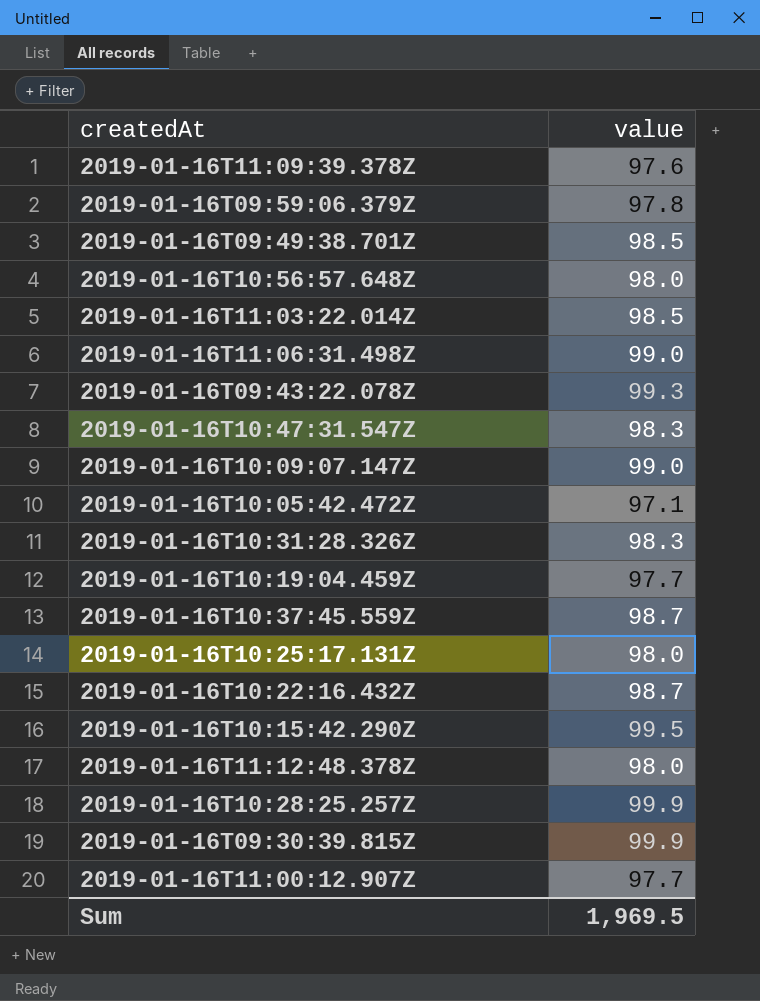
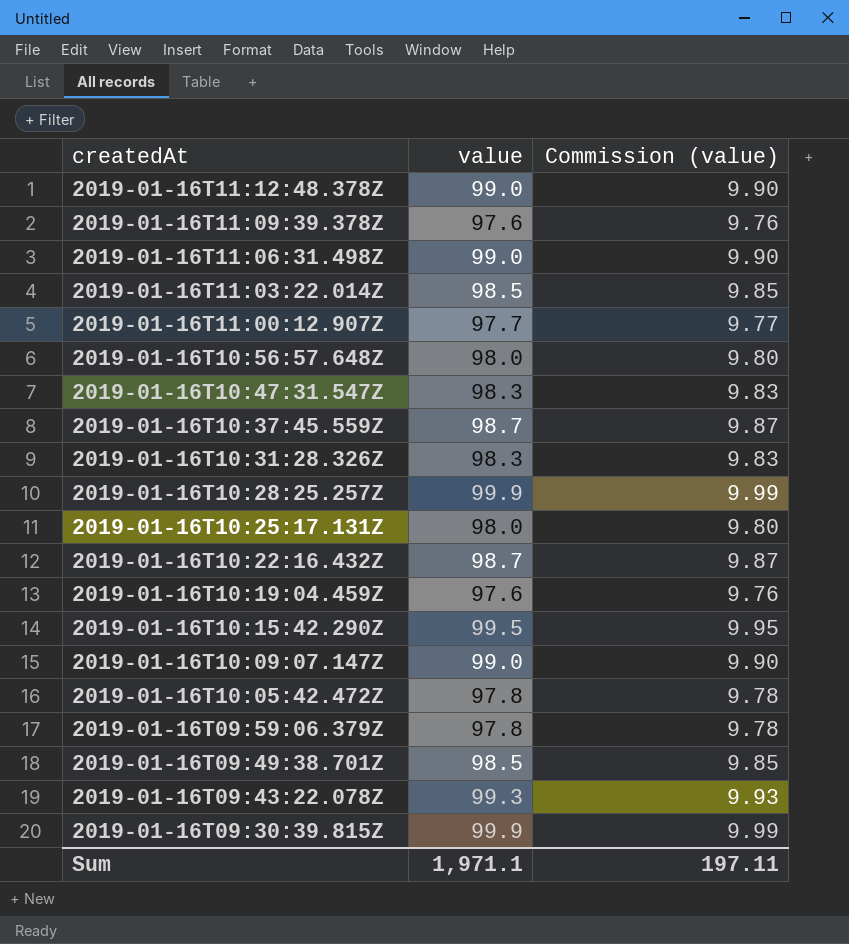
row order: none -> createdAt descending
column Commission (value) | formula: none -> [value] * 0.1
2019-01-16T11:12:48.378Z | value: 98.0 -> 99.0
2019-01-16T10:19:04.459Z | value: 97.7 -> 97.6
2019-01-16T10:05:42.472Z | value: 97.1 -> 97.8
Sum | value: 1,969.5 -> 1,971.1

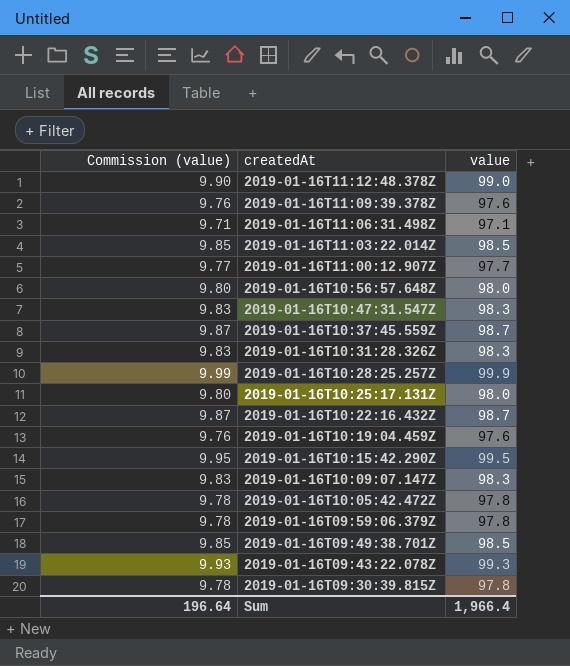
column Commission (value) | position: 3 -> 1
2019-01-16T11:06:31.498Z | Commission (value): 9.90 -> 9.71
2019-01-16T11:06:31.498Z | value: 99.0 -> 97.1
2019-01-16T10:09:07.147Z | Commission (value): 9.90 -> 9.83
2019-01-16T10:09:07.147Z | value: 99.0 -> 98.3
2019-01-16T09:30:39.815Z | Commission (value): 9.99 -> 9.78
2019-01-16T09:30:39.815Z | value: 99.9 -> 97.8
Sum | Commission (value): 197.11 -> 196.64
Sum | value: 1,971.1 -> 1,966.4

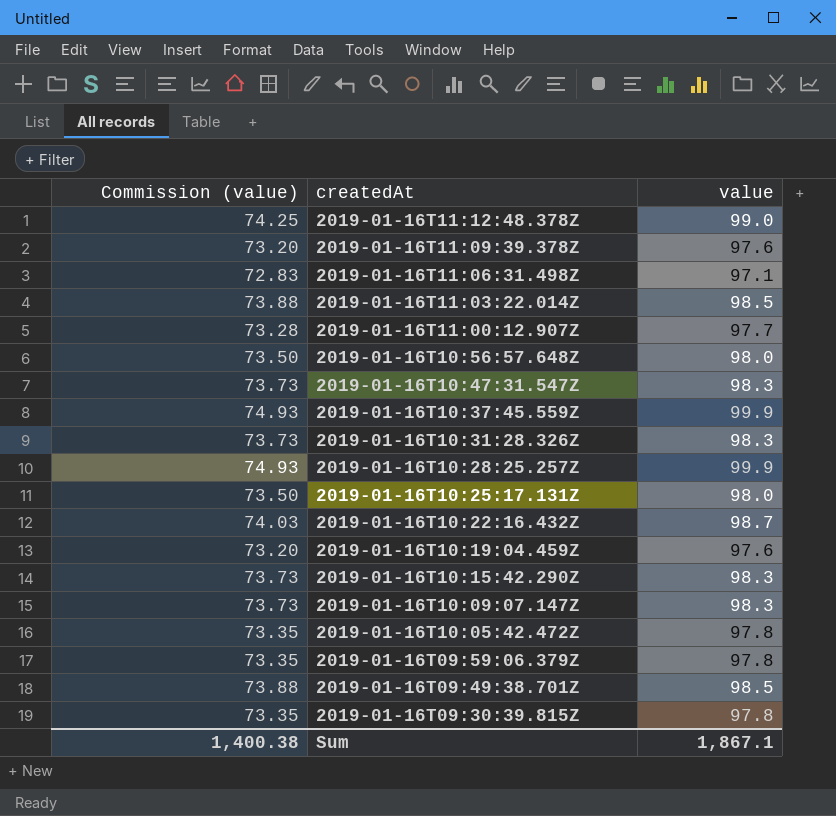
column Commission (value) | formula: [value] * 0.1 -> [value] * 0.75
row 2019-01-16T09:43:22.078Z: 9.93 | 99.3 -> none
2019-01-16T10:37:45.559Z | value: 98.7 -> 99.9
2019-01-16T10:15:42.290Z | value: 99.5 -> 98.3
Sum | Commission (value): 196.64 -> 1,400.38
Sum | value: 1,966.4 -> 1,867.1

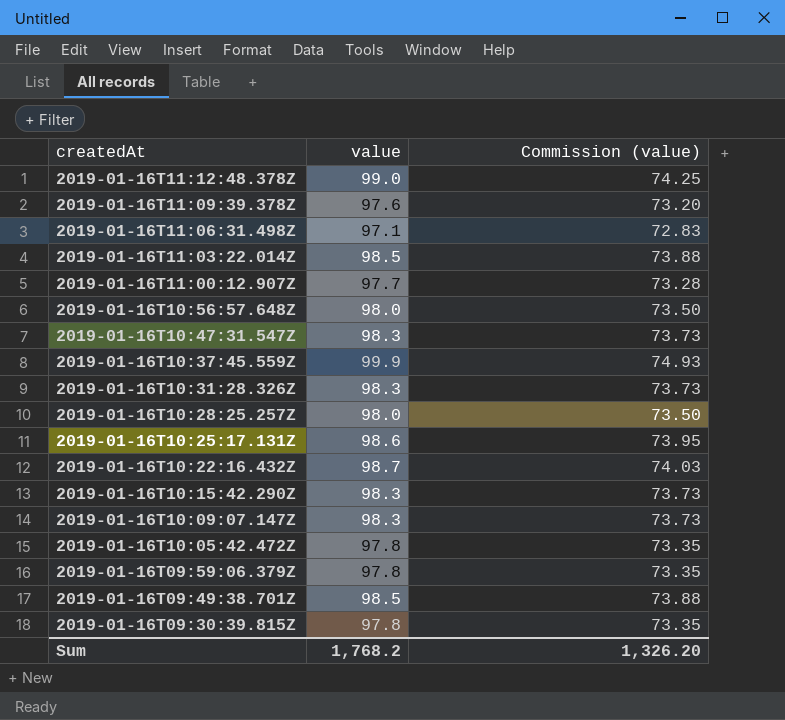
column Commission (value) | position: 1 -> 3
row 2019-01-16T10:19:04.459Z: 73.20 | 97.6 -> none
2019-01-16T10:28:25.257Z | value: 99.9 -> 98.0
2019-01-16T10:28:25.257Z | Commission (value): 74.93 -> 73.50
2019-01-16T10:25:17.131Z | value: 98.0 -> 98.6
2019-01-16T10:25:17.131Z | Commission (value): 73.50 -> 73.95
Sum | value: 1,867.1 -> 1,768.2
Sum | Commission (value): 1,400.38 -> 1,326.20

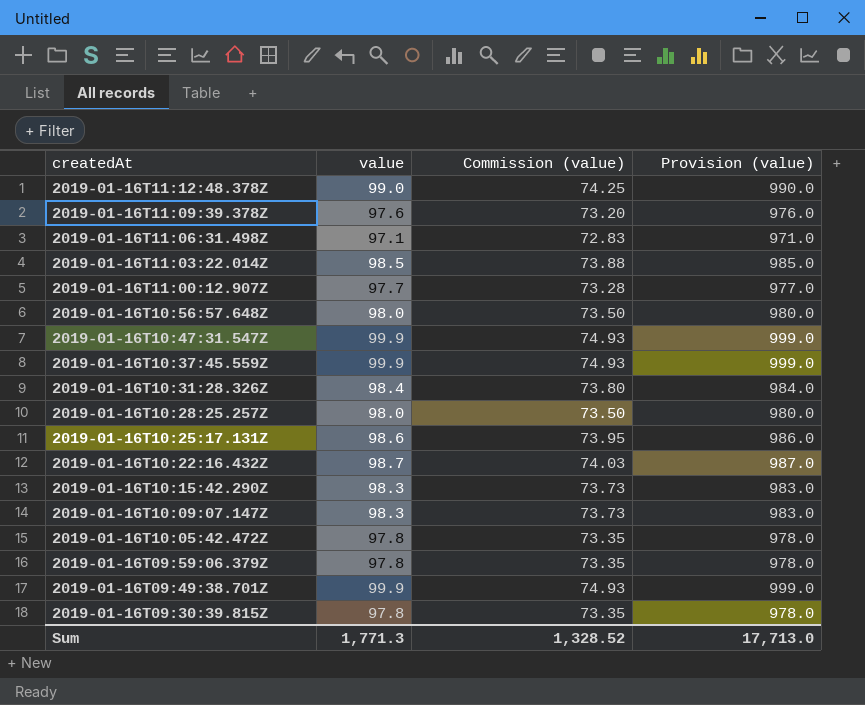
column Provision (value) | formula: none -> [value] * 10
2019-01-16T10:47:31.547Z | value: 98.3 -> 99.9
2019-01-16T10:47:31.547Z | Commission (value): 73.73 -> 74.93
2019-01-16T10:31:28.326Z | value: 98.3 -> 98.4
2019-01-16T10:31:28.326Z | Commission (value): 73.73 -> 73.80
2019-01-16T09:49:38.701Z | value: 98.5 -> 99.9
2019-01-16T09:49:38.701Z | Commission (value): 73.88 -> 74.93
Sum | value: 1,768.2 -> 1,771.3
Sum | Commission (value): 1,326.20 -> 1,328.52

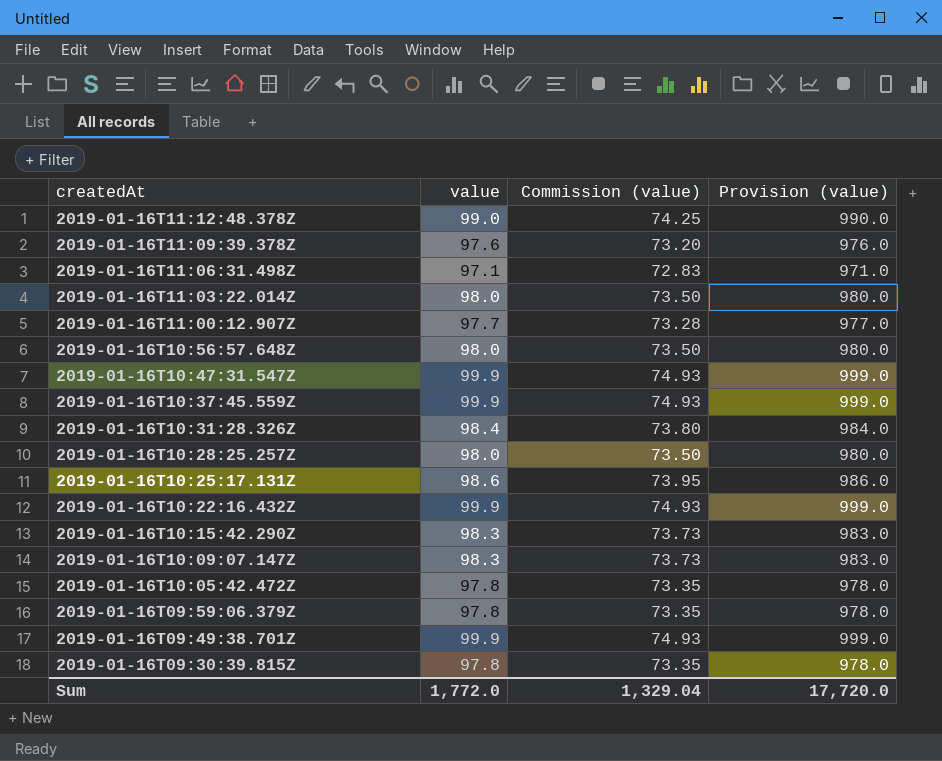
2019-01-16T11:03:22.014Z | value: 98.5 -> 98.0
2019-01-16T11:03:22.014Z | Commission (value): 73.88 -> 73.50
2019-01-16T11:03:22.014Z | Provision (value): 985.0 -> 980.0
2019-01-16T10:22:16.432Z | value: 98.7 -> 99.9
2019-01-16T10:22:16.432Z | Commission (value): 74.03 -> 74.93
2019-01-16T10:22:16.432Z | Provision (value): 987.0 -> 999.0
Sum | value: 1,771.3 -> 1,772.0
Sum | Commission (value): 1,328.52 -> 1,329.04
Sum | Provision (value): 17,713.0 -> 17,720.0

